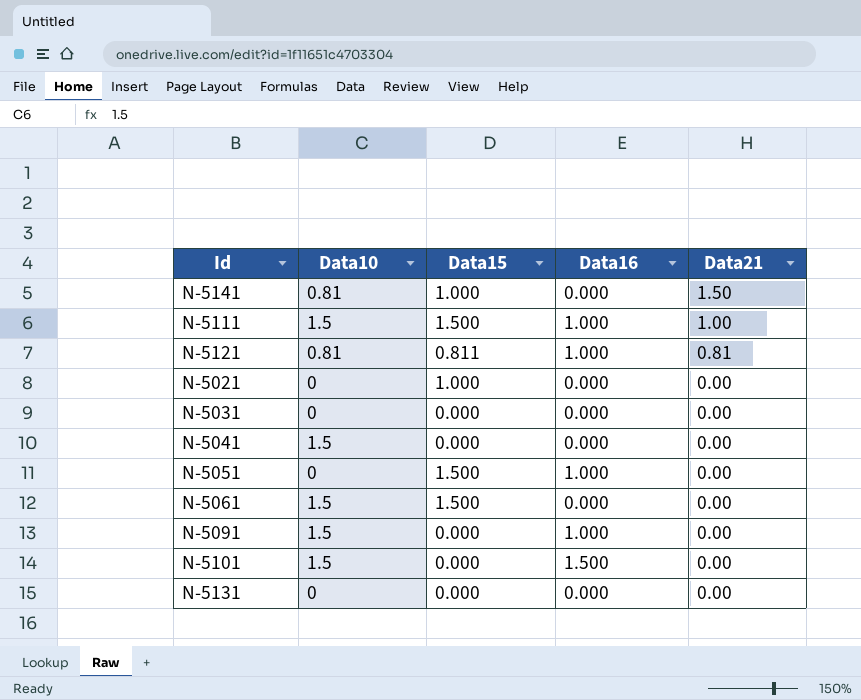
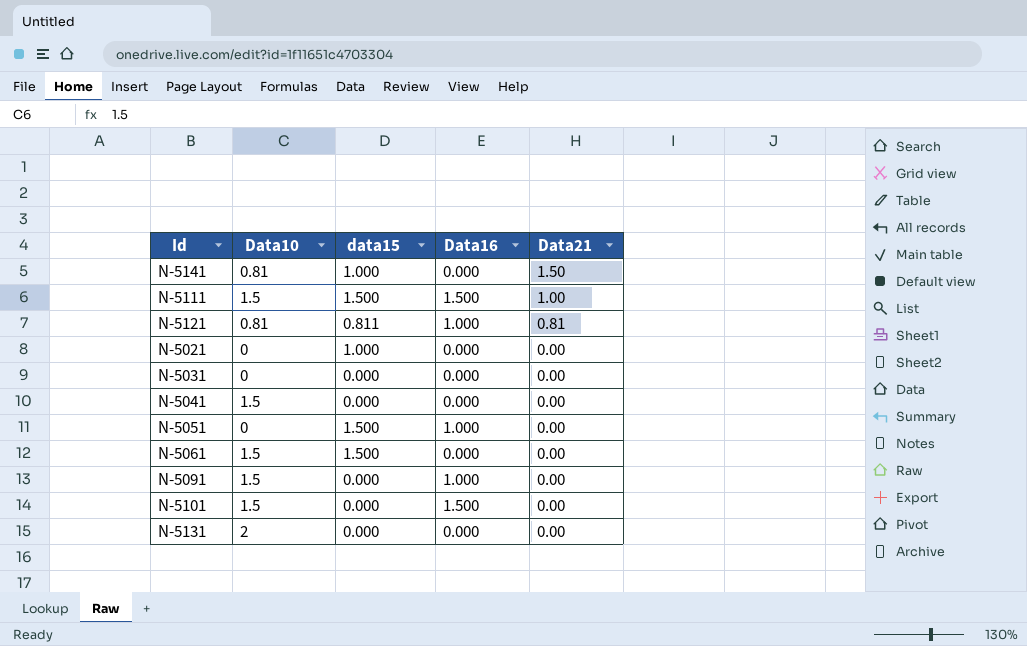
column name: Data15 -> data15
N-5111 | Data16: 1.000 -> 1.500
N-5131 | Data10: 0 -> 2

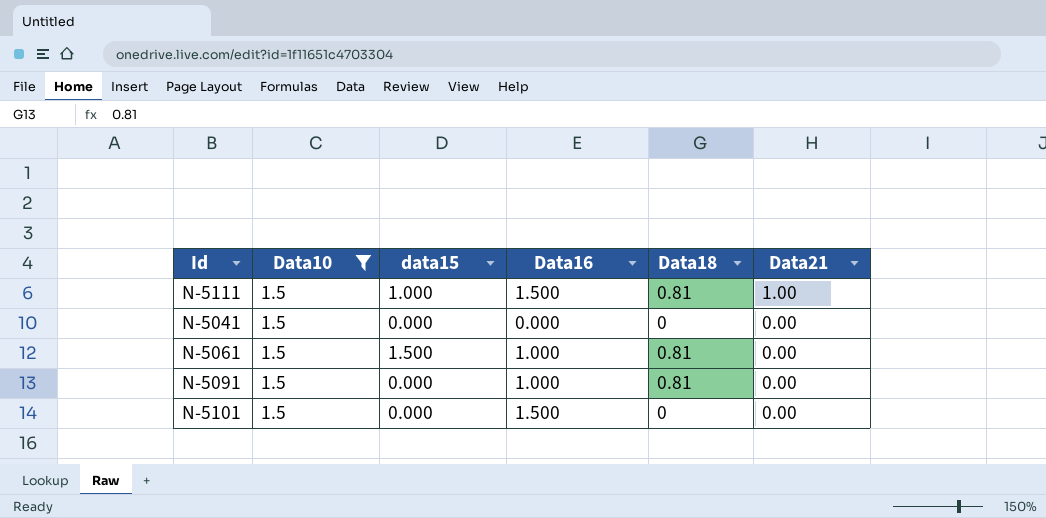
filter: none -> Data10 = 1.5
column Data18 | position: none -> 5
N-5111 | data15: 1.500 -> 1.000
N-5061 | Data16: 0.000 -> 1.000

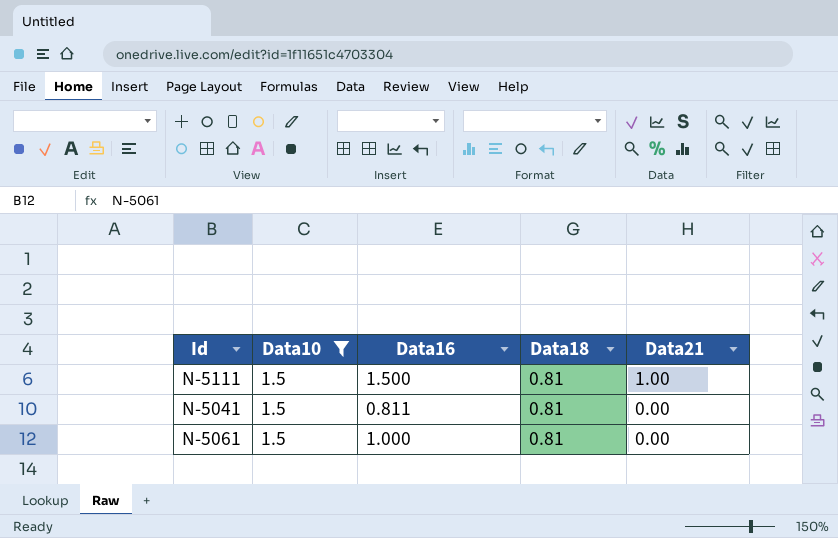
column data15 | position: 3 -> none
row N-5091: 1.5 | 0.000 | 1.000 | 0.81 | 0.00 -> none
row N-5101: 1.5 | 0.000 | 1.500 | 0 | 0.00 -> none
N-5041 | Data16: 0.000 -> 0.811
N-5041 | Data18: 0 -> 0.81

